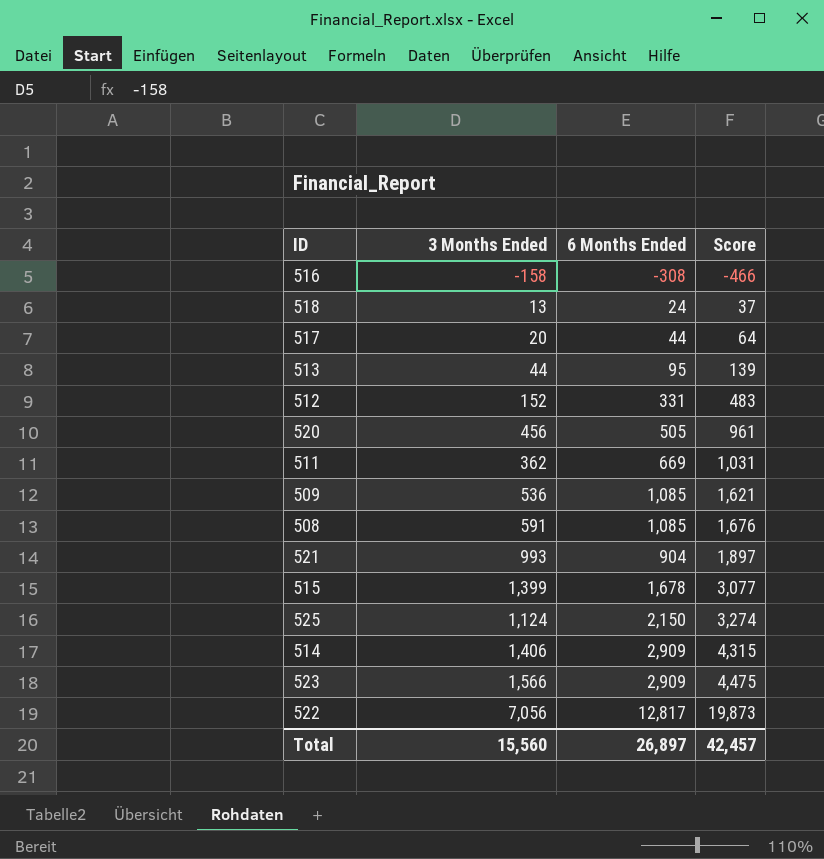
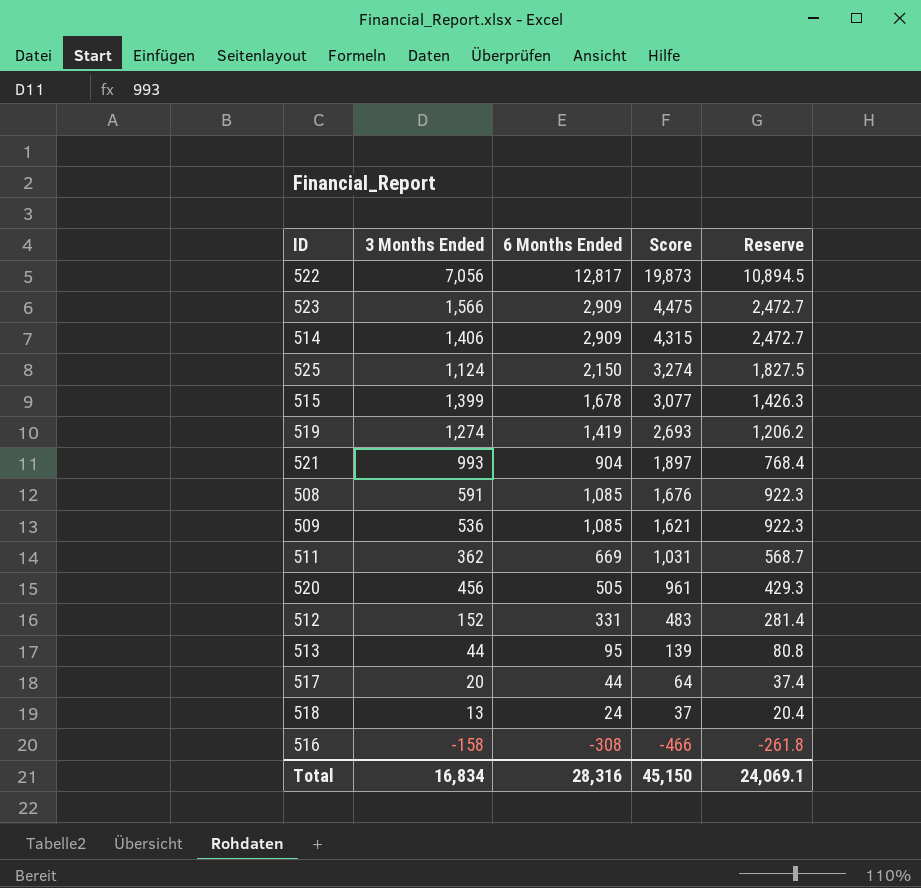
row order: Score ascending -> Score descending
column Reserve | formula: none -> [6 Months Ended] * 0.85
row 519: none -> 1,274 | 1,419 | 2,693 | 1,206.2
Total | 3 Months Ended: 15,560 -> 16,834
Total | 6 Months Ended: 26,897 -> 28,316
Total | Score: 42,457 -> 45,150

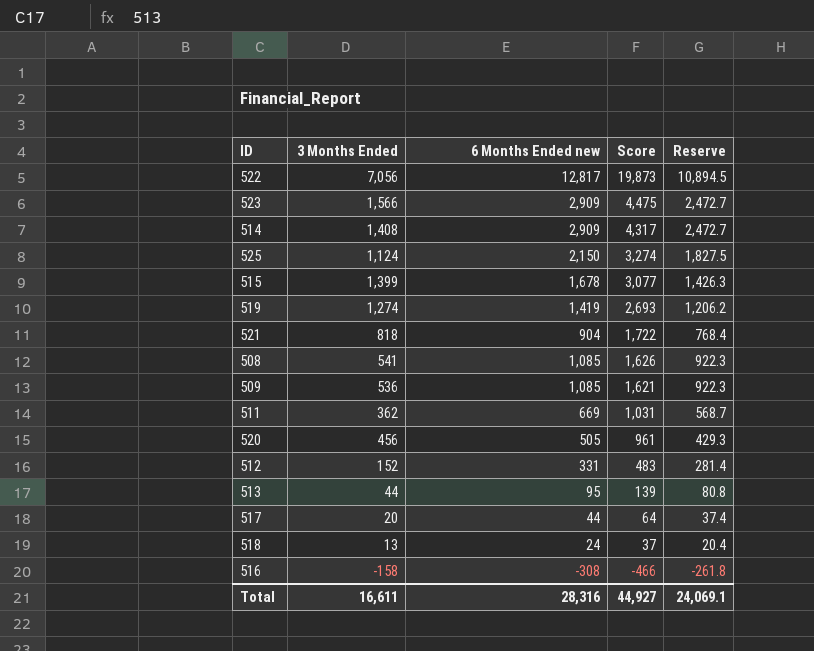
column name: 6 Months Ended -> 6 Months Ended new
514 | 3 Months Ended: 1,406 -> 1,408
514 | Score: 4,315 -> 4,317
521 | 3 Months Ended: 993 -> 818
521 | Score: 1,897 -> 1,722
508 | 3 Months Ended: 591 -> 541
508 | Score: 1,676 -> 1,626
Total | 3 Months Ended: 16,834 -> 16,611
Total | Score: 45,150 -> 44,927

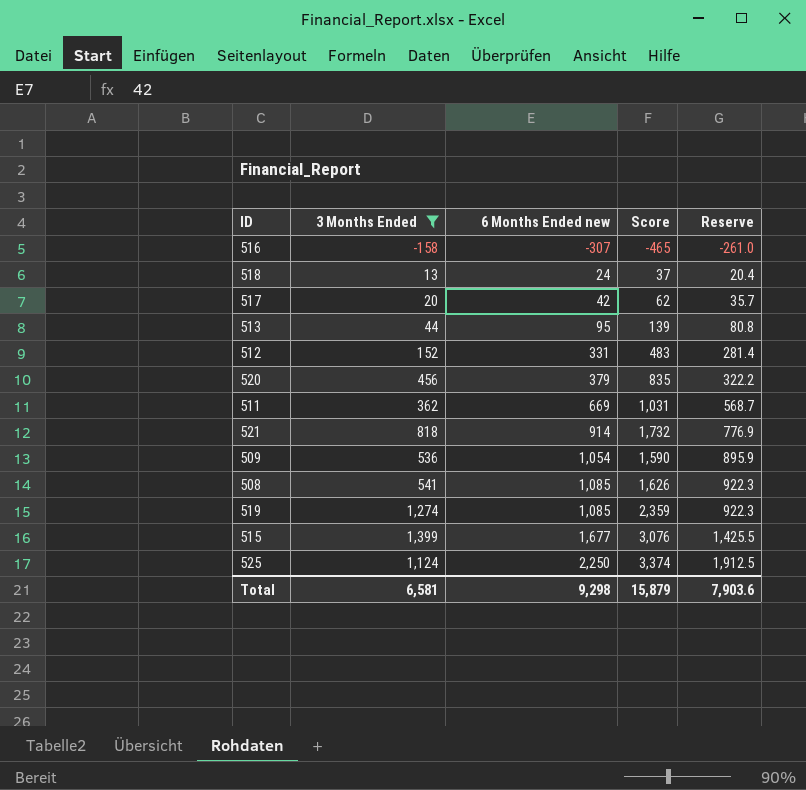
filter: none -> 3 Months Ended <= 1,399
row order: Score descending -> 6 Months Ended new ascending
516 | 6 Months Ended new: -308 -> -307
516 | Score: -466 -> -465
516 | Reserve: -261.8 -> -261.0
517 | 6 Months Ended new: 44 -> 42
517 | Score: 64 -> 62
517 | Reserve: 37.4 -> 35.7
520 | 6 Months Ended new: 505 -> 379
520 | Score: 961 -> 835
520 | Reserve: 429.3 -> 322.2
521 | 6 Months Ended new: 904 -> 914
521 | Score: 1,722 -> 1,732
521 | Reserve: 768.4 -> 776.9
509 | 6 Months Ended new: 1,085 -> 1,054
509 | Score: 1,621 -> 1,590
509 | Reserve: 922.3 -> 895.9
519 | 6 Months Ended new: 1,419 -> 1,085
519 | Score: 2,693 -> 2,359
519 | Reserve: 1,206.2 -> 922.3
515 | 6 Months Ended new: 1,678 -> 1,677
515 | Score: 3,077 -> 3,076
515 | Reserve: 1,426.3 -> 1,425.5
525 | 6 Months Ended new: 2,150 -> 2,250
525 | Score: 3,274 -> 3,374
525 | Reserve: 1,827.5 -> 1,912.5
Total | 3 Months Ended: 16,611 -> 6,581
Total | 6 Months Ended new: 28,316 -> 9,298
Total | Score: 44,927 -> 15,879
Total | Reserve: 24,069.1 -> 7,903.6

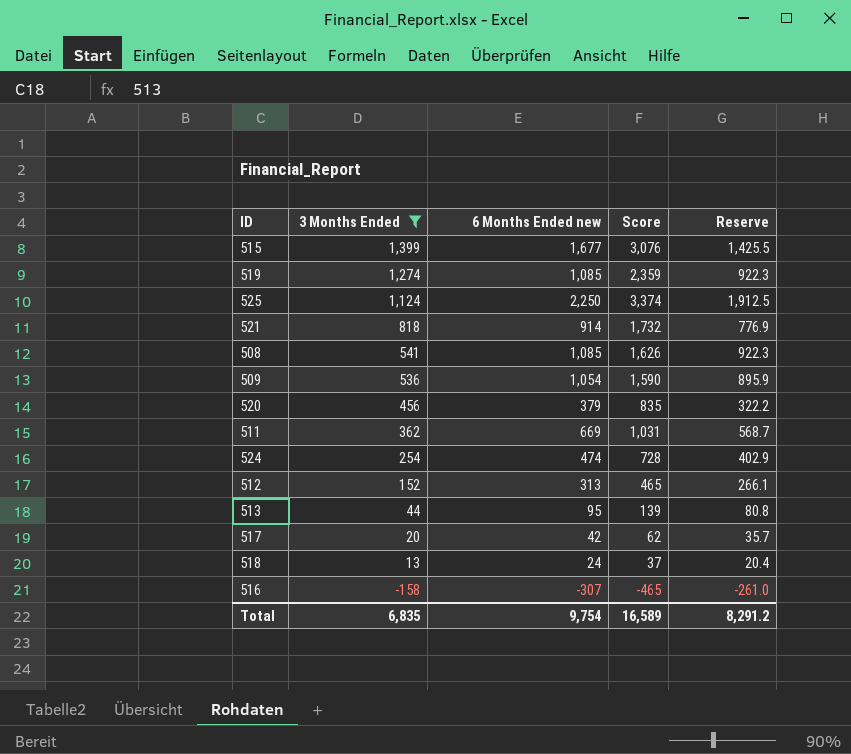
row order: 6 Months Ended new ascending -> 3 Months Ended descending
row 524: none -> 254 | 474 | 728 | 402.9
512 | 6 Months Ended new: 331 -> 313
512 | Score: 483 -> 465
512 | Reserve: 281.4 -> 266.1
Total | 3 Months Ended: 6,581 -> 6,835
Total | 6 Months Ended new: 9,298 -> 9,754
Total | Score: 15,879 -> 16,589
Total | Reserve: 7,903.6 -> 8,291.2

